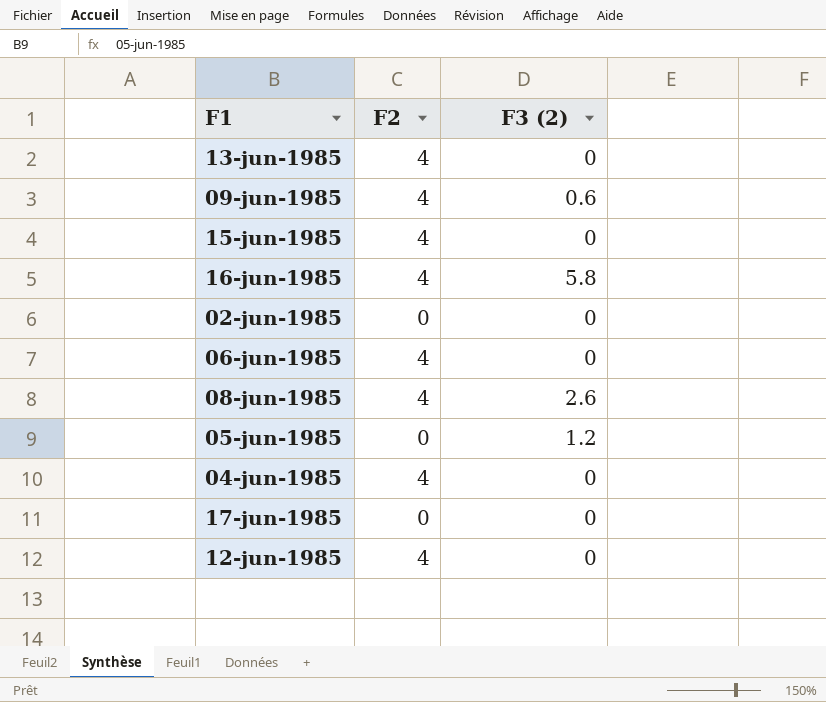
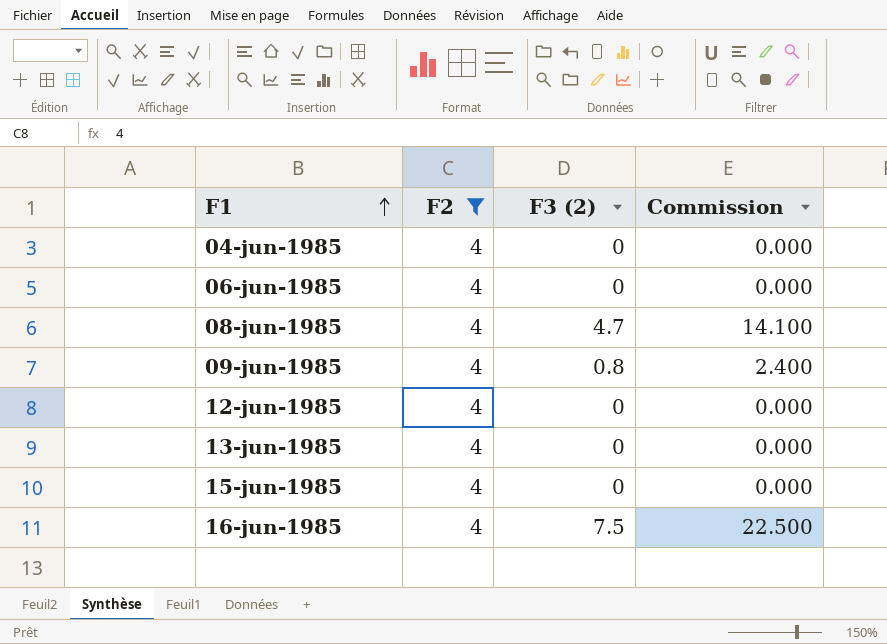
filter: none -> F2 = 4
row order: none -> F1 ascending
column Commission | formula: none -> [F3 (2)] * 3
08-jun-1985 | F3 (2): 2.6 -> 4.7
09-jun-1985 | F3 (2): 0.6 -> 0.8
16-jun-1985 | F3 (2): 5.8 -> 7.5

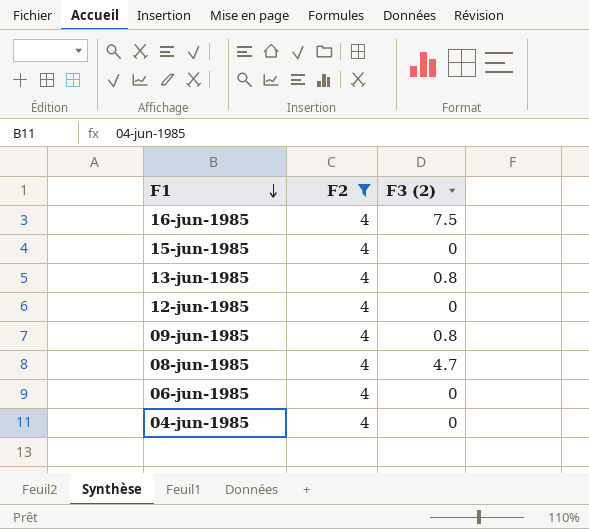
row order: F1 ascending -> F1 descending
column Commission | formula: [F3 (2)] * 3 -> none
13-jun-1985 | F3 (2): 0 -> 0.8

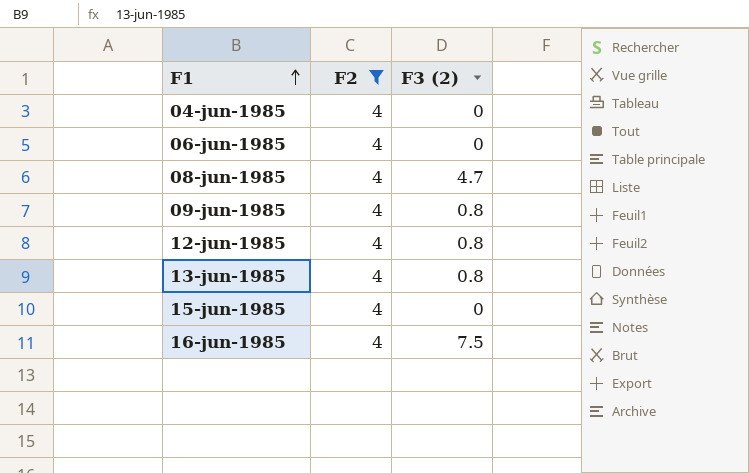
row order: F1 descending -> F1 ascending
12-jun-1985 | F3 (2): 0 -> 0.8

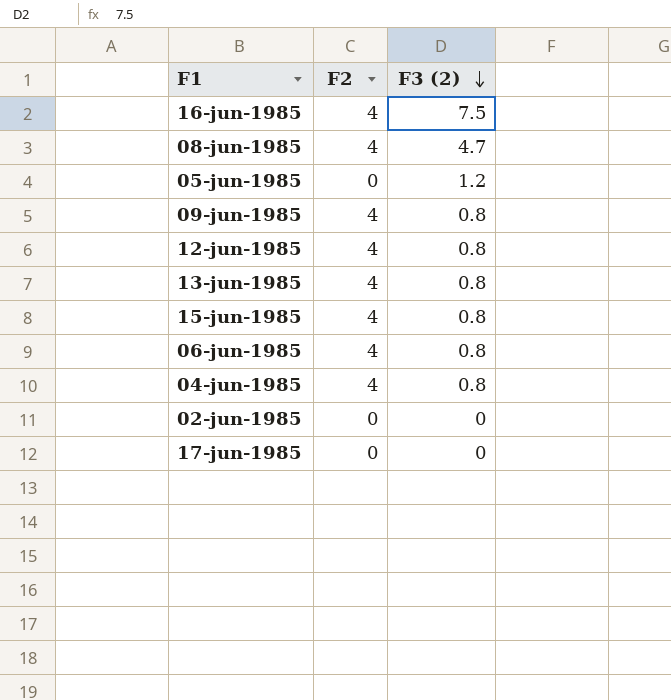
filter: F2 = 4 -> none
row order: F1 ascending -> F3 (2) descending
15-jun-1985 | F3 (2): 0 -> 0.8
06-jun-1985 | F3 (2): 0 -> 0.8
04-jun-1985 | F3 (2): 0 -> 0.8

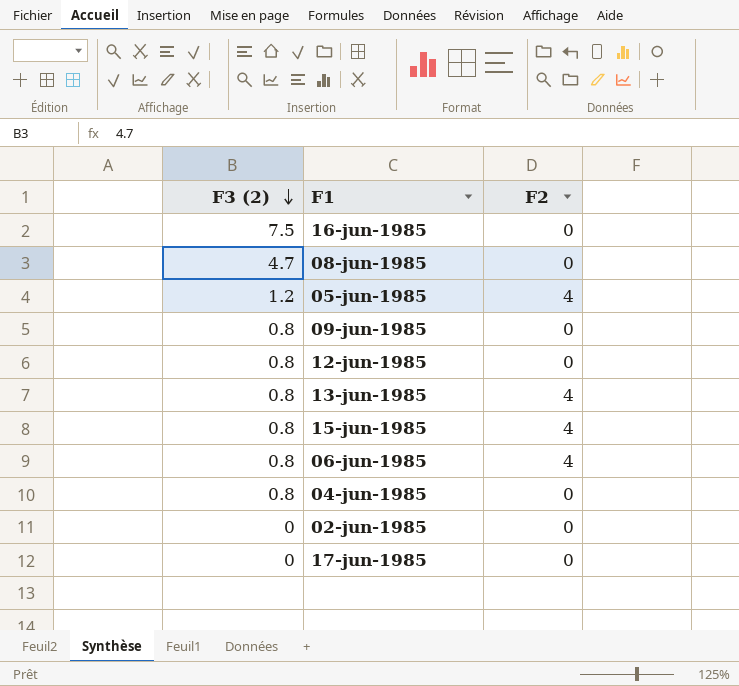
column F3 (2) | position: 3 -> 1
16-jun-1985 | F2: 4 -> 0
08-jun-1985 | F2: 4 -> 0
05-jun-1985 | F2: 0 -> 4
09-jun-1985 | F2: 4 -> 0
12-jun-1985 | F2: 4 -> 0
04-jun-1985 | F2: 4 -> 0

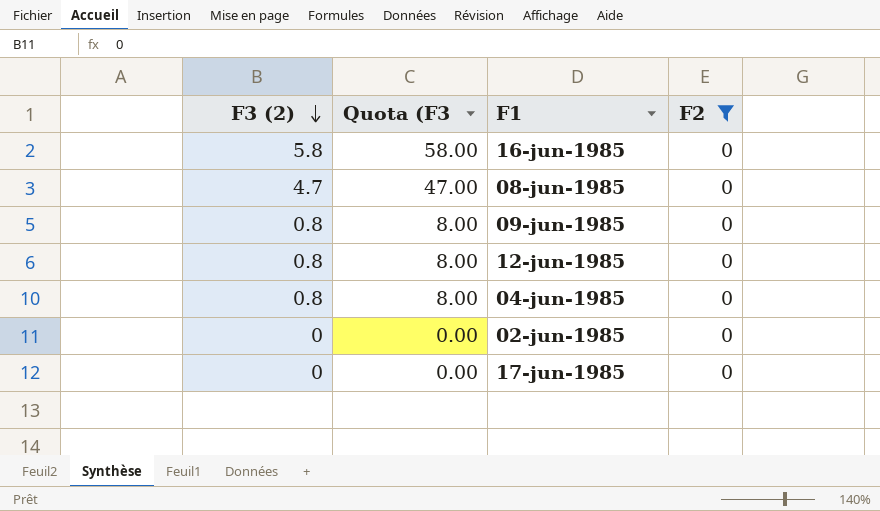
filter: none -> F2 = 0
column Quota (F3 | formula: none -> [F3 (2)] * 10
16-jun-1985 | F3 (2): 7.5 -> 5.8

